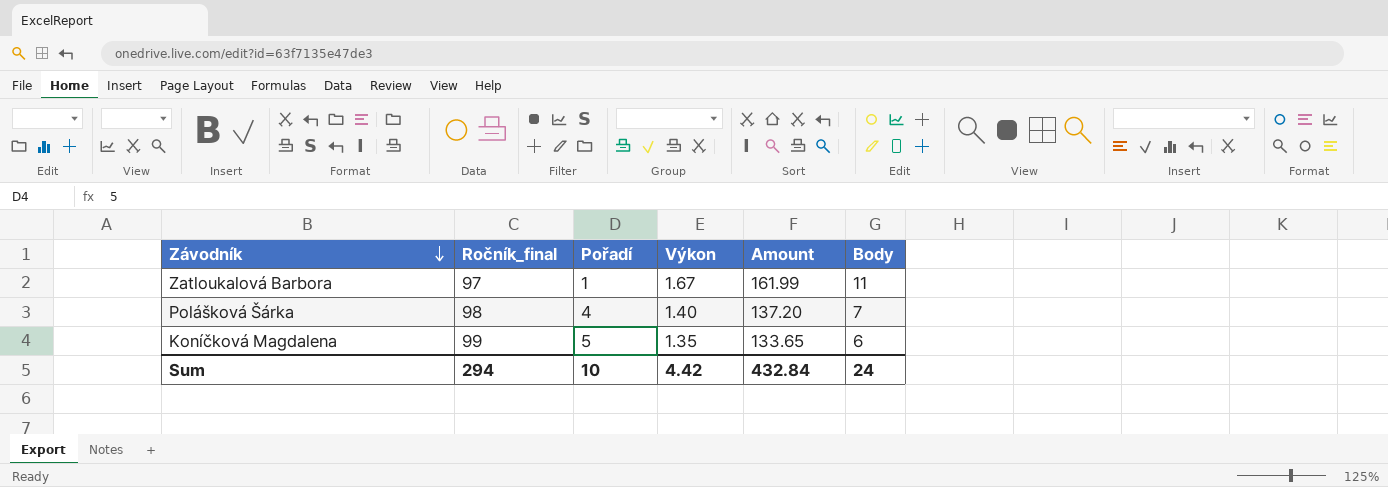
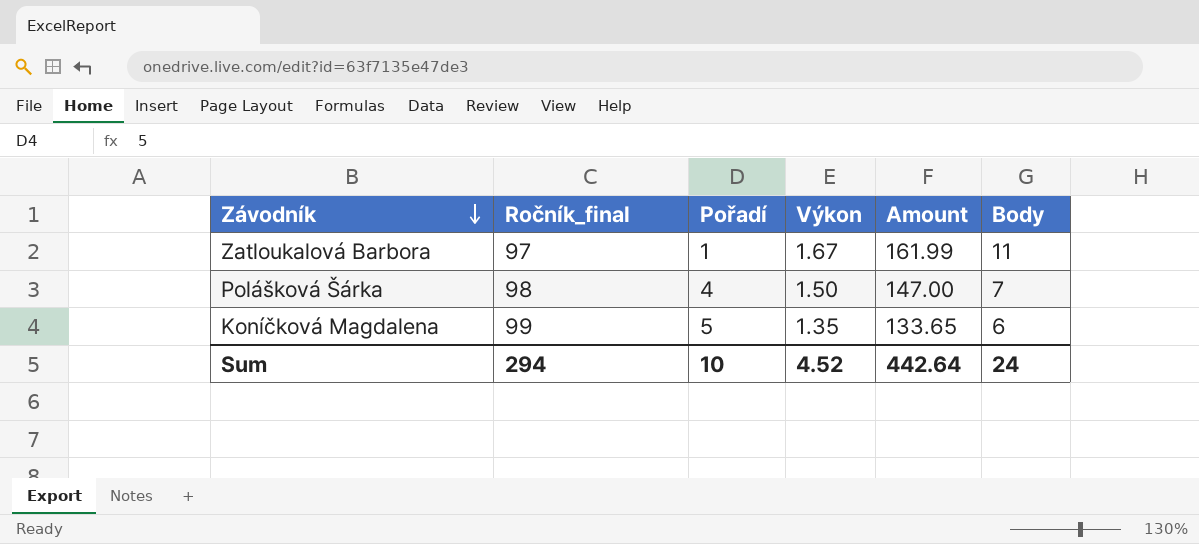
Polášková Šárka | Výkon: 1.40 -> 1.50
Polášková Šárka | Amount: 137.20 -> 147.00
Sum | Výkon: 4.42 -> 4.52
Sum | Amount: 432.84 -> 442.64

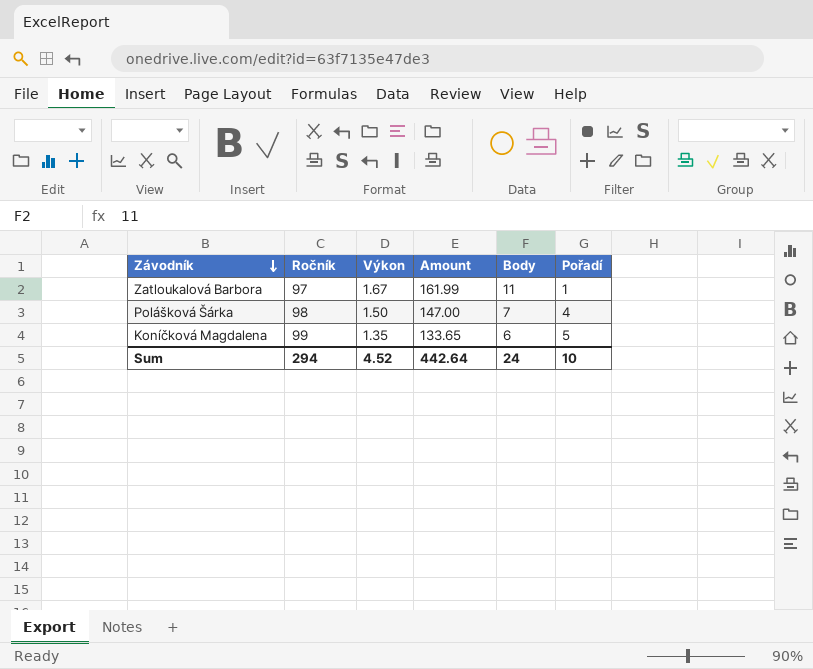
column name: Ročník_final -> Ročník
column Pořadí | position: 3 -> 6

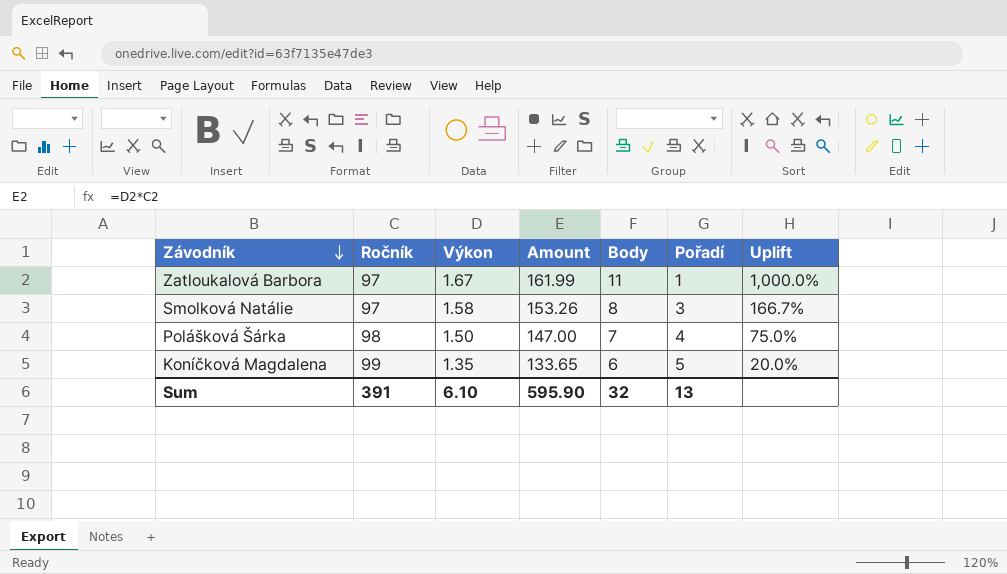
column Uplift | formula: none -> ([Body] - [Pořadí]) / [Pořadí]
row Smolková Natálie: none -> 97 | 1.58 | 153.26 | 8 | 3 | 166.7%
Sum | Ročník: 294 -> 391
Sum | Výkon: 4.52 -> 6.10
Sum | Amount: 442.64 -> 595.90
Sum | Body: 24 -> 32
Sum | Pořadí: 10 -> 13

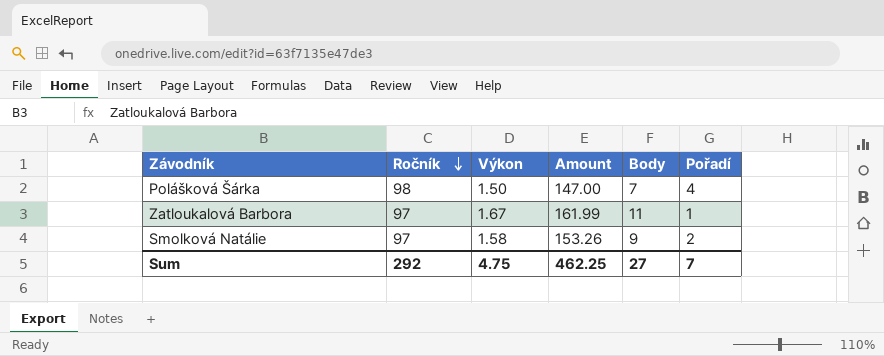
row order: Závodník descending -> Ročník descending
column Uplift | formula: ([Body] - [Pořadí]) / [Pořadí] -> none
row Koníčková Magdalena: 99 | 1.35 | 133.65 | 6 | 5 | 20.0% -> none
Smolková Natálie | Body: 8 -> 9
Smolková Natálie | Pořadí: 3 -> 2
Sum | Ročník: 391 -> 292
Sum | Výkon: 6.10 -> 4.75
Sum | Amount: 595.90 -> 462.25
Sum | Body: 32 -> 27
Sum | Pořadí: 13 -> 7

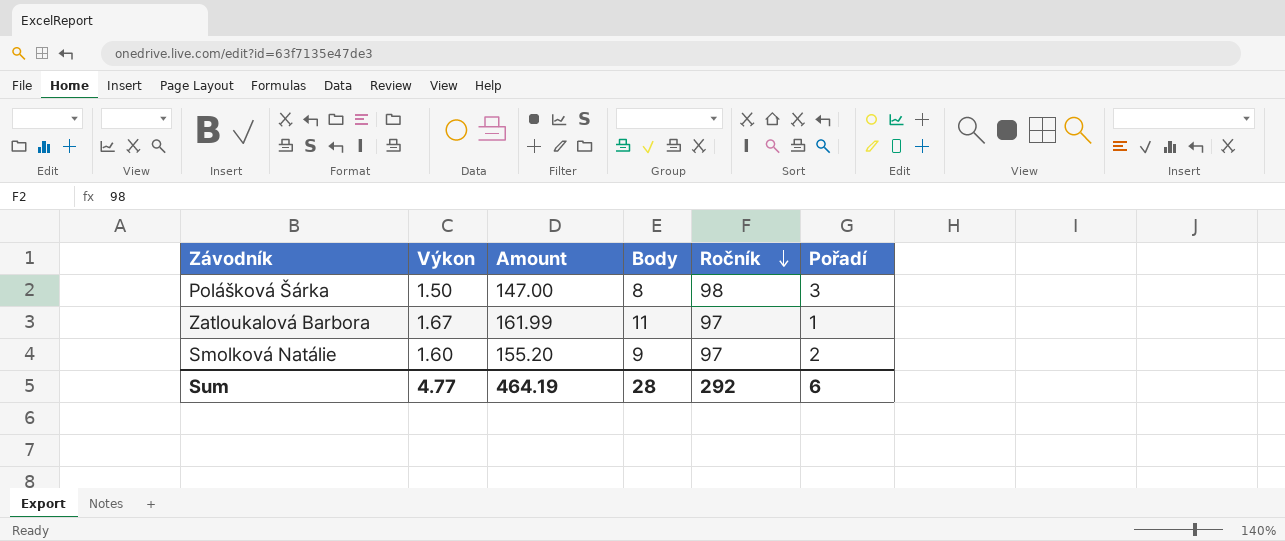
column Ročník | position: 2 -> 5
Polášková Šárka | Body: 7 -> 8
Polášková Šárka | Pořadí: 4 -> 3
Smolková Natálie | Výkon: 1.58 -> 1.60
Smolková Natálie | Amount: 153.26 -> 155.20
Sum | Výkon: 4.75 -> 4.77
Sum | Amount: 462.25 -> 464.19
Sum | Body: 27 -> 28
Sum | Pořadí: 7 -> 6

